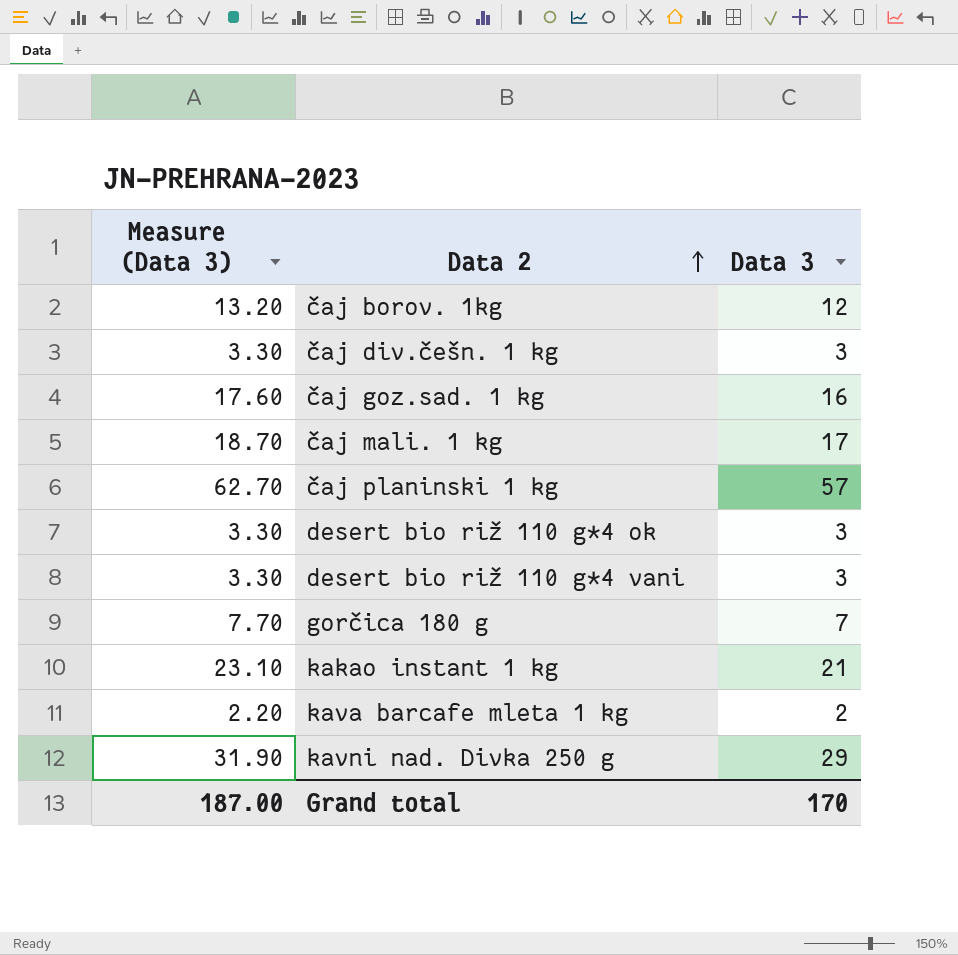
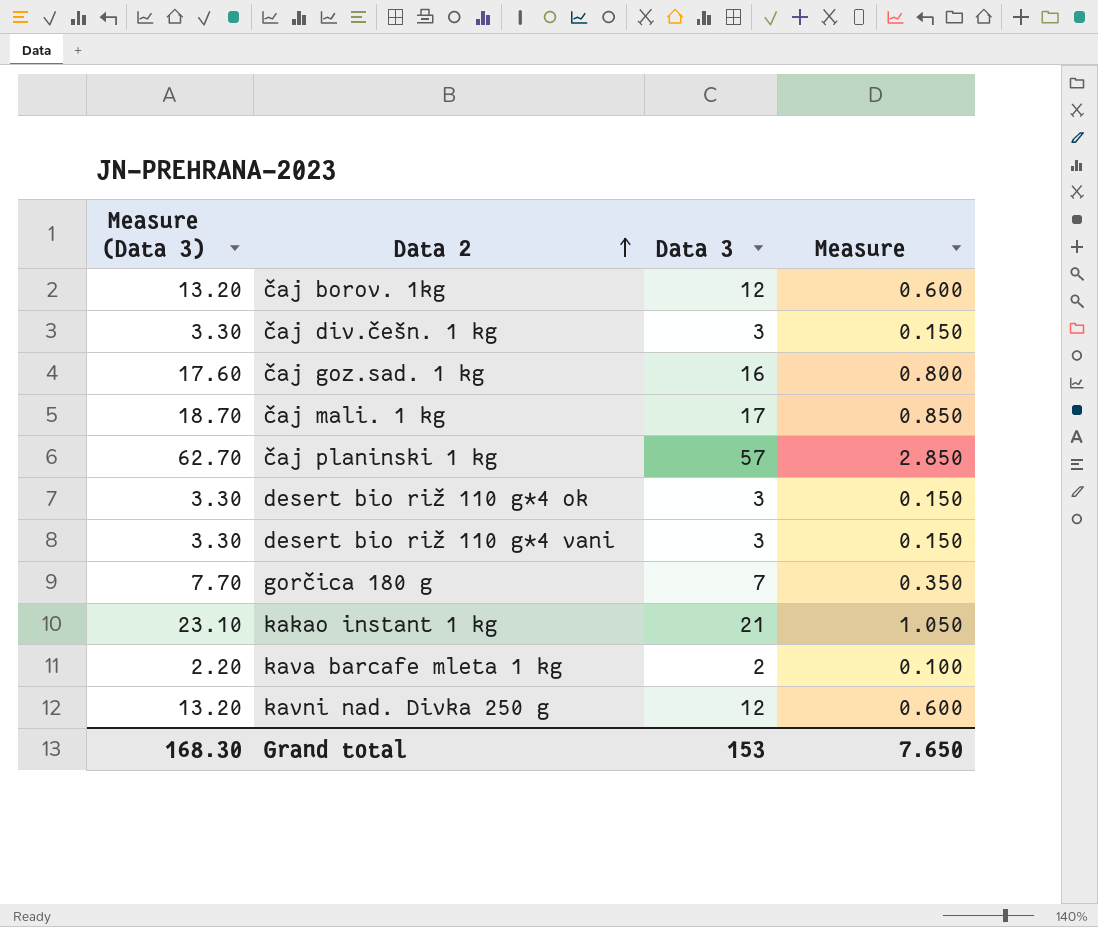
column Measure | formula: none -> [Data 3] * 0.05
kavni nad. Divka 250 g | Measure (Data 3): 31.90 -> 13.20
kavni nad. Divka 250 g | Data 3: 29 -> 12
Grand total | Measure (Data 3): 187.00 -> 168.30
Grand total | Data 3: 170 -> 153

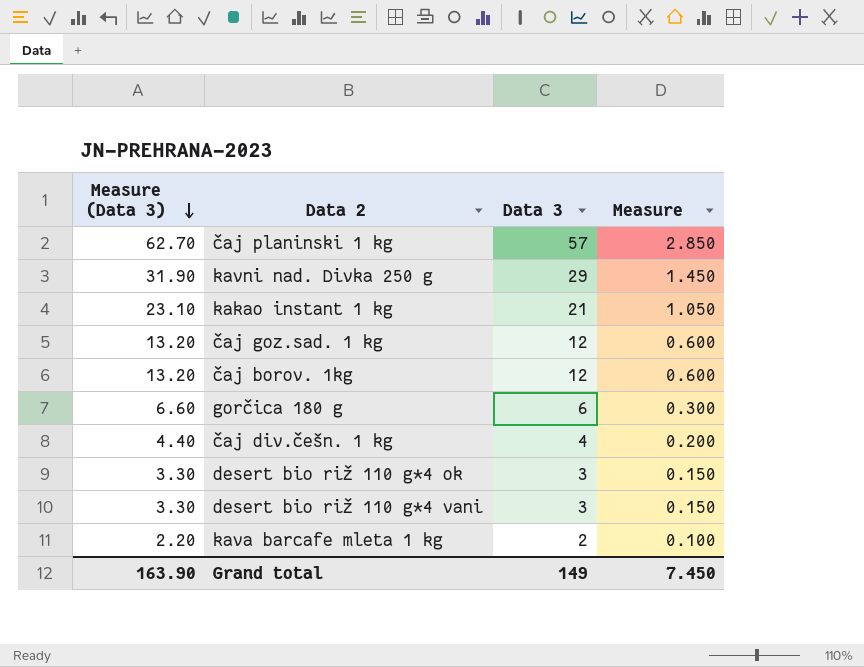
row order: Data 2 ascending -> Measure (Data 3) descending
row čaj mali. 1 kg: 18.70 | 17 | 0.850 -> none
kavni nad. Divka 250 g | Measure (Data 3): 13.20 -> 31.90
kavni nad. Divka 250 g | Data 3: 12 -> 29
kavni nad. Divka 250 g | Measure: 0.600 -> 1.450
čaj goz.sad. 1 kg | Measure (Data 3): 17.60 -> 13.20
čaj goz.sad. 1 kg | Data 3: 16 -> 12
čaj goz.sad. 1 kg | Measure: 0.800 -> 0.600
gorčica 180 g | Measure (Data 3): 7.70 -> 6.60
gorčica 180 g | Data 3: 7 -> 6
gorčica 180 g | Measure: 0.350 -> 0.300
čaj div.češn. 1 kg | Measure (Data 3): 3.30 -> 4.40
čaj div.češn. 1 kg | Data 3: 3 -> 4
čaj div.češn. 1 kg | Measure: 0.150 -> 0.200
Grand total | Measure (Data 3): 168.30 -> 163.90
Grand total | Data 3: 153 -> 149
Grand total | Measure: 7.650 -> 7.450

